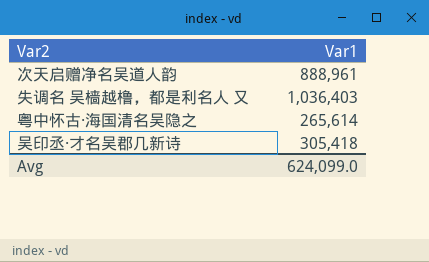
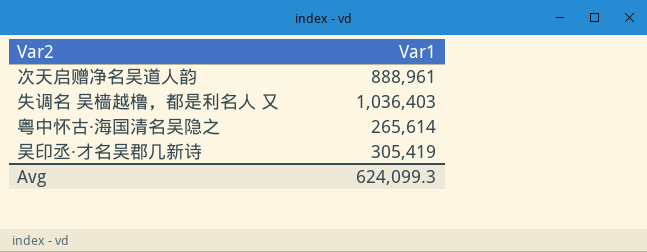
吴印丞·才名吴郡几新诗 | Var1: 305,418 -> 305,419
Avg | Var1: 624,099.0 -> 624,099.3

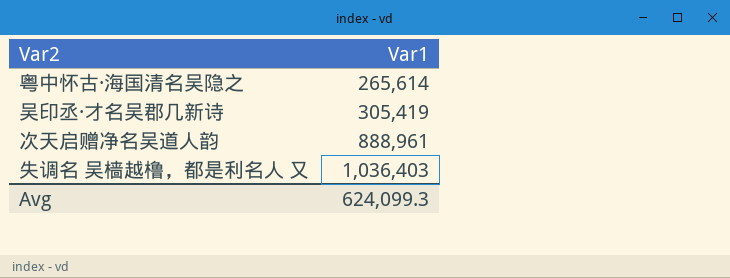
row order: none -> Var1 ascending

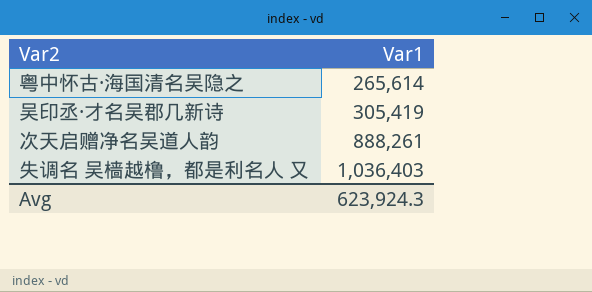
次天启赠净名吴道人韵 | Var1: 888,961 -> 888,261
Avg | Var1: 624,099.3 -> 623,924.3

